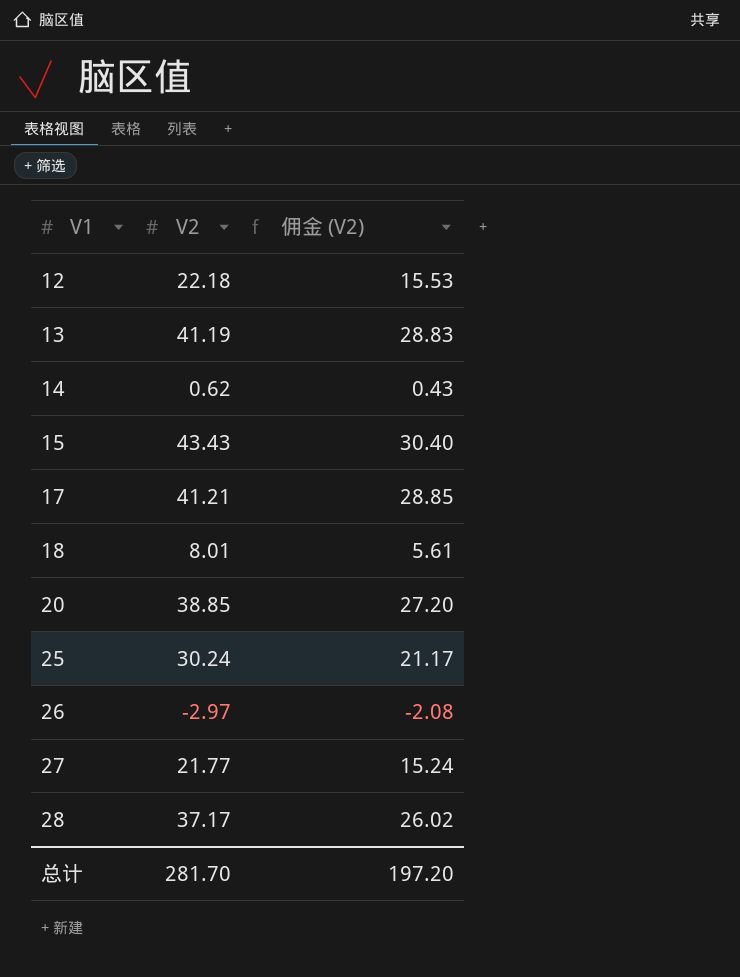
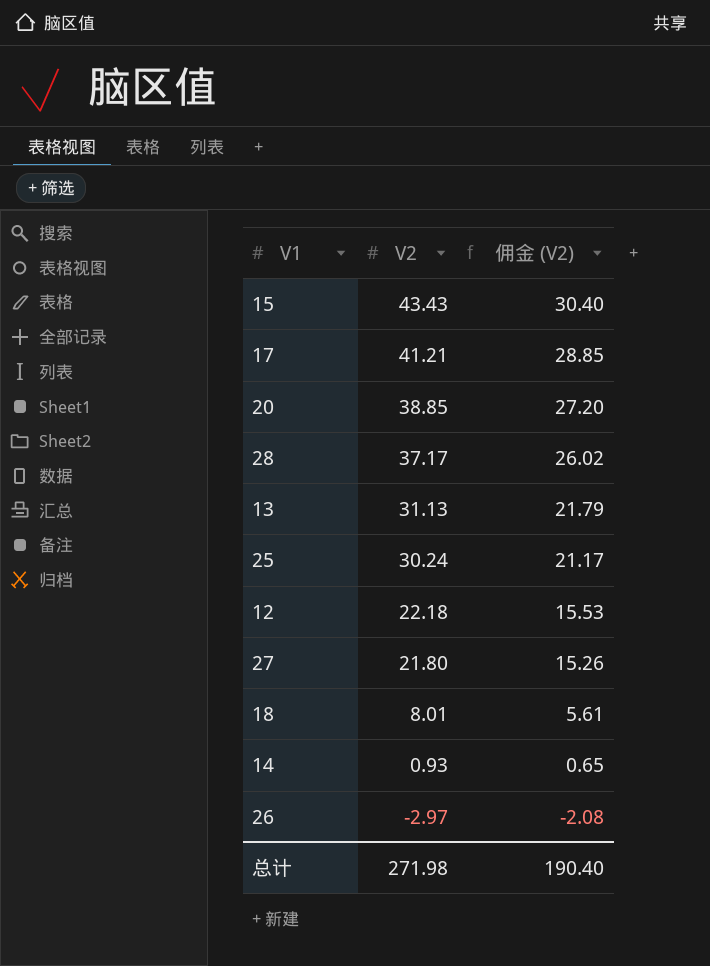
row order: V1 ascending -> V2 descending
13 | V2: 41.19 -> 31.13
13 | 佣金 (V2): 28.83 -> 21.79
27 | V2: 21.77 -> 21.80
27 | 佣金 (V2): 15.24 -> 15.26
14 | V2: 0.62 -> 0.93
14 | 佣金 (V2): 0.43 -> 0.65
总计 | V2: 281.70 -> 271.98
总计 | 佣金 (V2): 197.20 -> 190.40

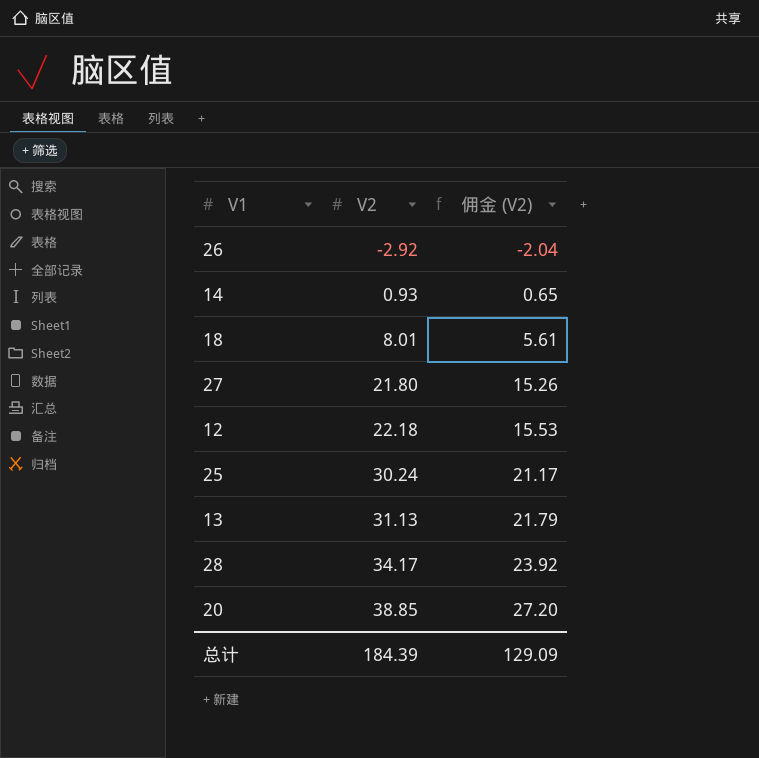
row order: V2 descending -> V2 ascending
row 15: 43.43 | 30.40 -> none
row 17: 41.21 | 28.85 -> none
26 | V2: -2.97 -> -2.92
26 | 佣金 (V2): -2.08 -> -2.04
28 | V2: 37.17 -> 34.17
28 | 佣金 (V2): 26.02 -> 23.92
总计 | V2: 271.98 -> 184.39
总计 | 佣金 (V2): 190.40 -> 129.09

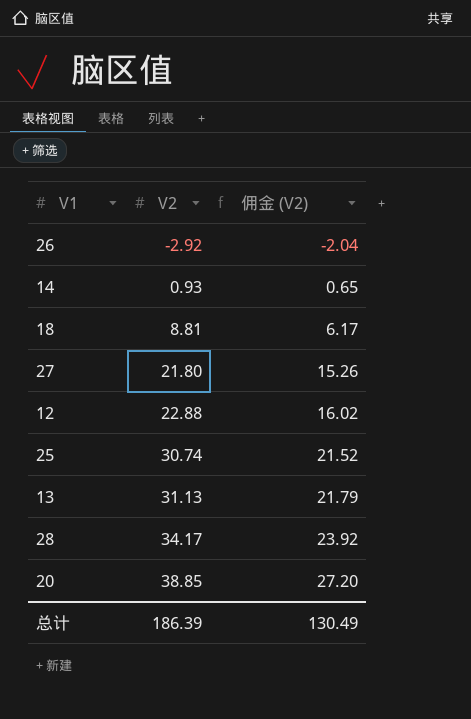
18 | V2: 8.01 -> 8.81
18 | 佣金 (V2): 5.61 -> 6.17
12 | V2: 22.18 -> 22.88
12 | 佣金 (V2): 15.53 -> 16.02
25 | V2: 30.24 -> 30.74
25 | 佣金 (V2): 21.17 -> 21.52
总计 | V2: 184.39 -> 186.39
总计 | 佣金 (V2): 129.09 -> 130.49

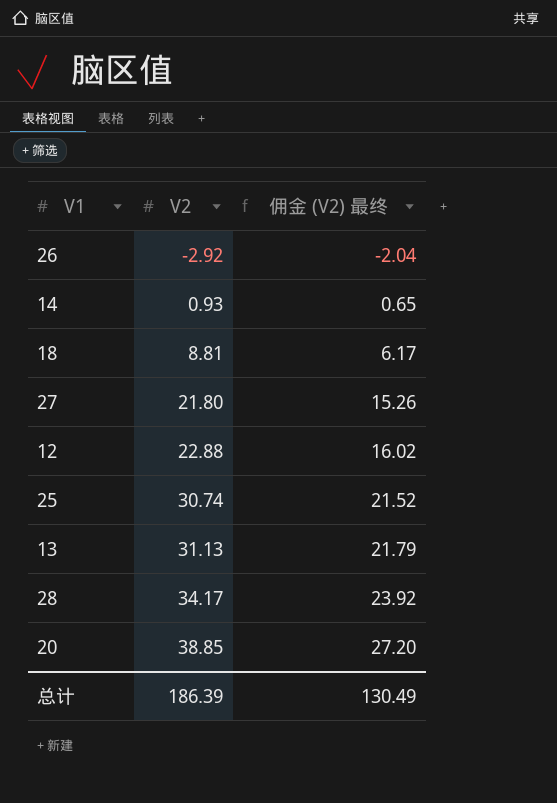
column name: 佣金 (V2) -> 佣金 (V2) 最终

